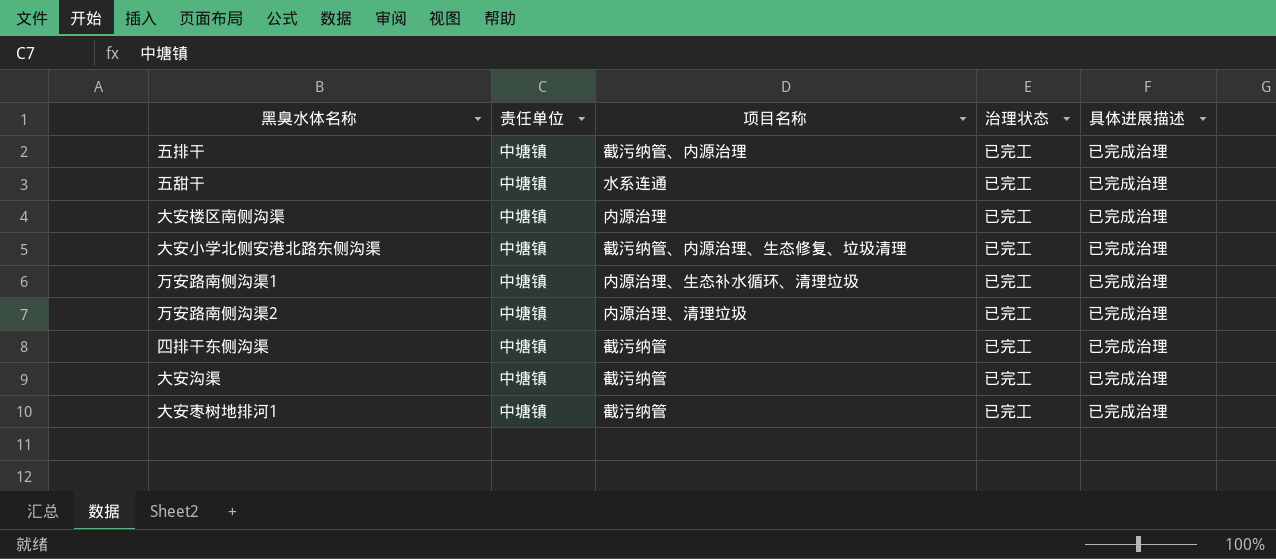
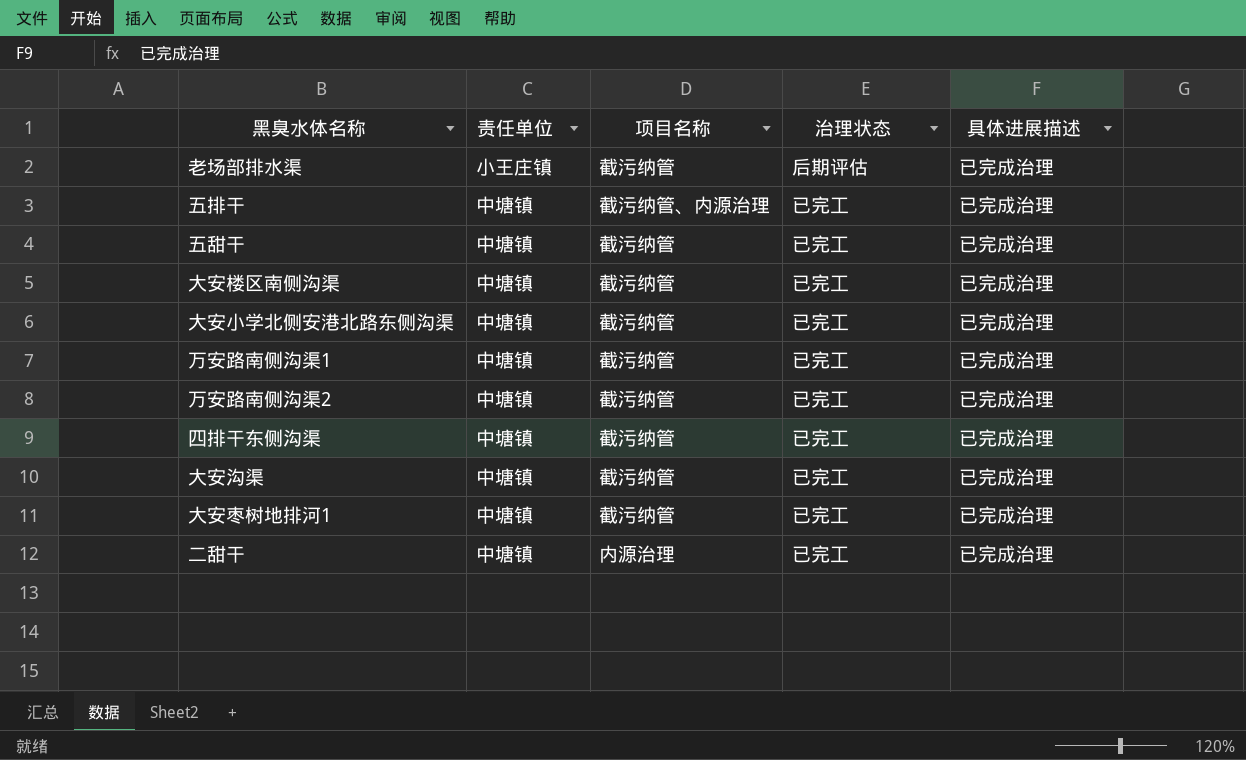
row 老场部排水渠: none -> 小王庄镇 | 截污纳管 | 后期评估 | 已完成治理
五甜干 | 项目名称: 水系连通 -> 截污纳管
大安楼区南侧沟渠 | 项目名称: 内源治理 -> 截污纳管
大安小学北侧安港北路东侧沟渠 | 项目名称: 截污纳管、内源治理、生态修复、垃圾清理 -> 截污纳管
万安路南侧沟渠1 | 项目名称: 内源治理、生态补水循环、清理垃圾 -> 截污纳管
万安路南侧沟渠2 | 项目名称: 内源治理、清理垃圾 -> 截污纳管
row 二甜干: none -> 中塘镇 | 内源治理 | 已完工 | 已完成治理

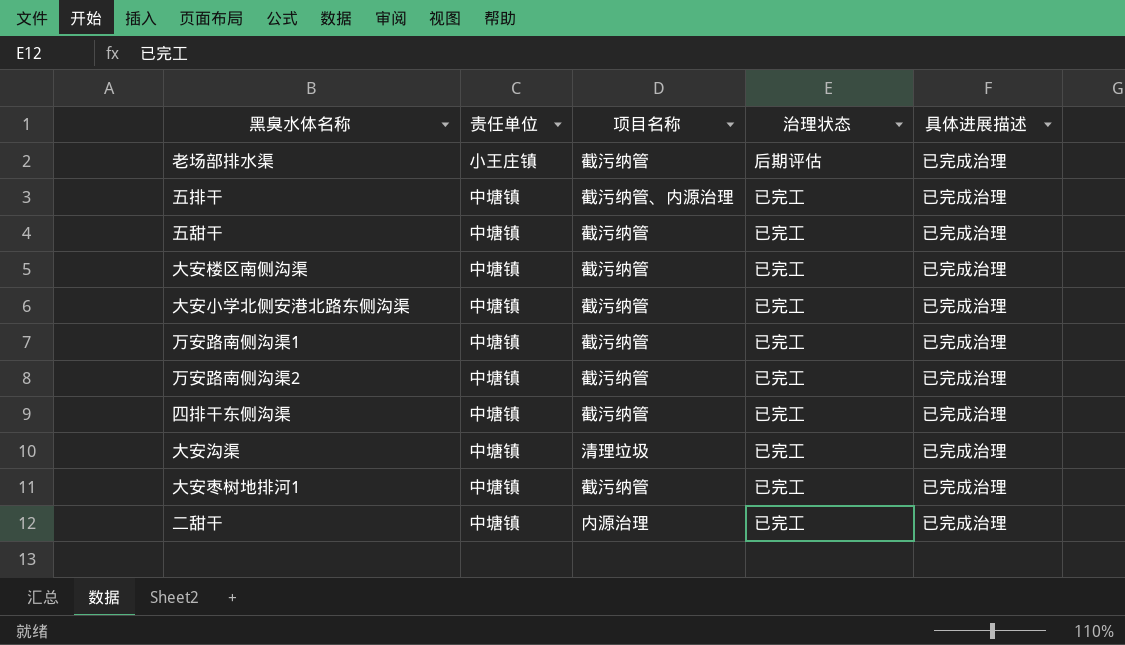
大安沟渠 | 项目名称: 截污纳管 -> 清理垃圾

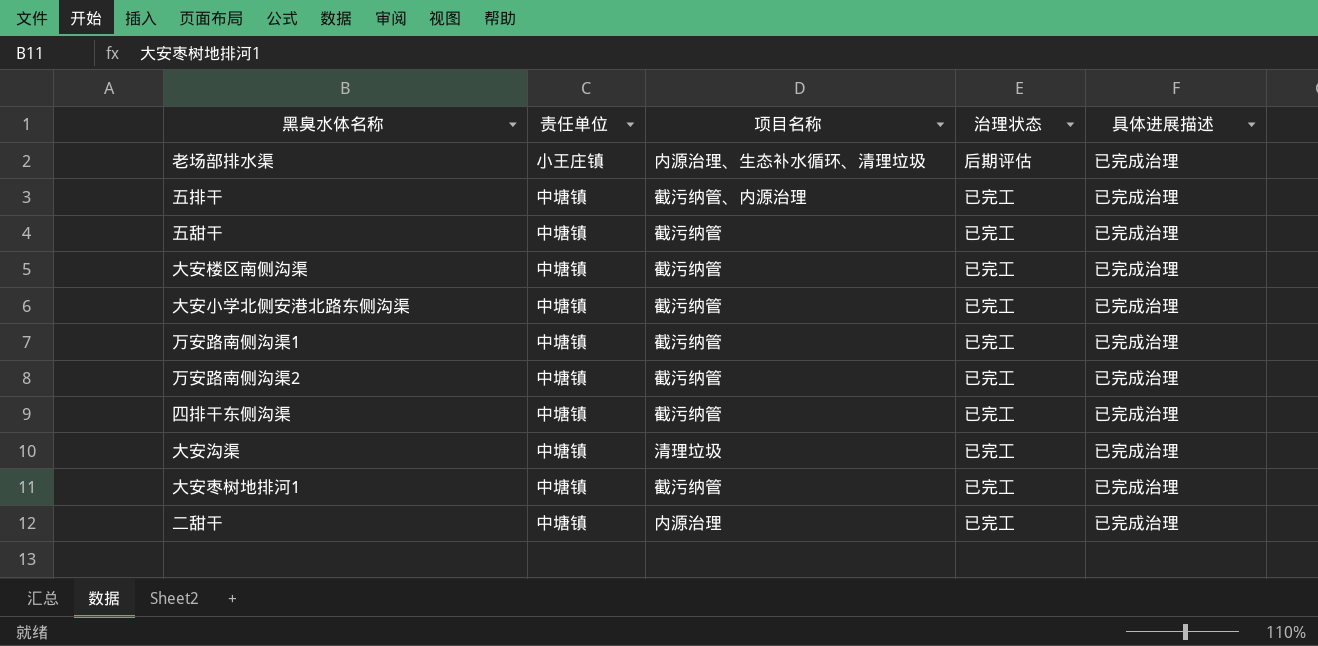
老场部排水渠 | 项目名称: 截污纳管 -> 内源治理、生态补水循环、清理垃圾

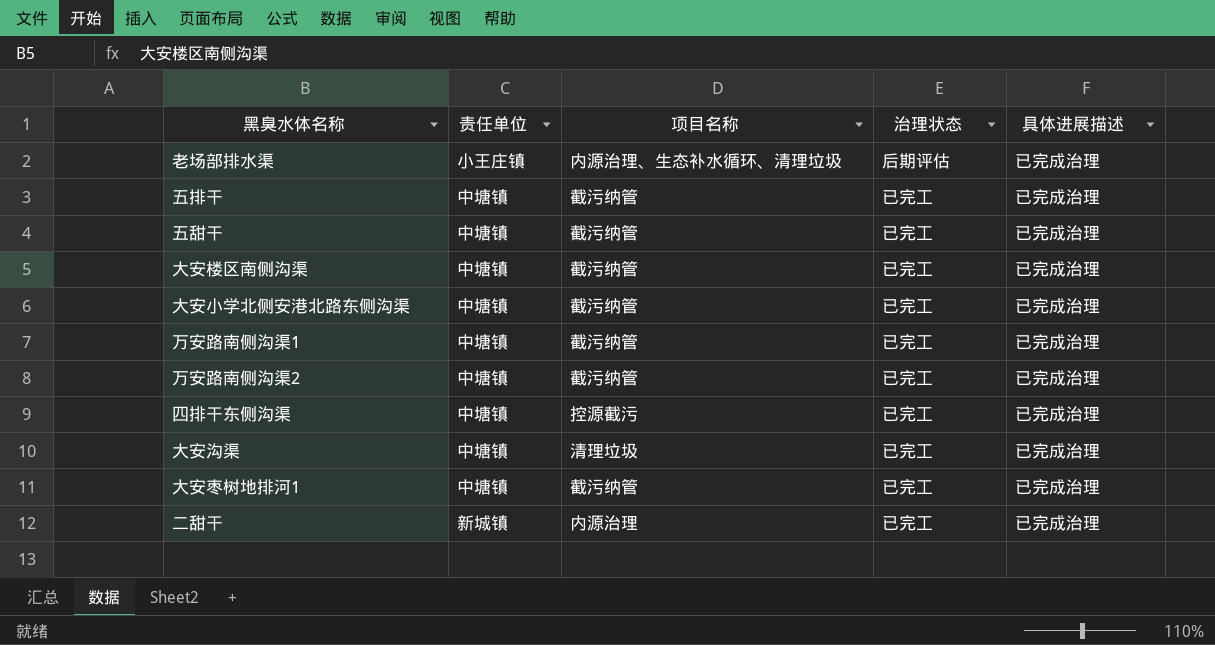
五排干 | 项目名称: 截污纳管、内源治理 -> 截污纳管
四排干东侧沟渠 | 项目名称: 截污纳管 -> 控源截污
二甜干 | 责任单位: 中塘镇 -> 新城镇

